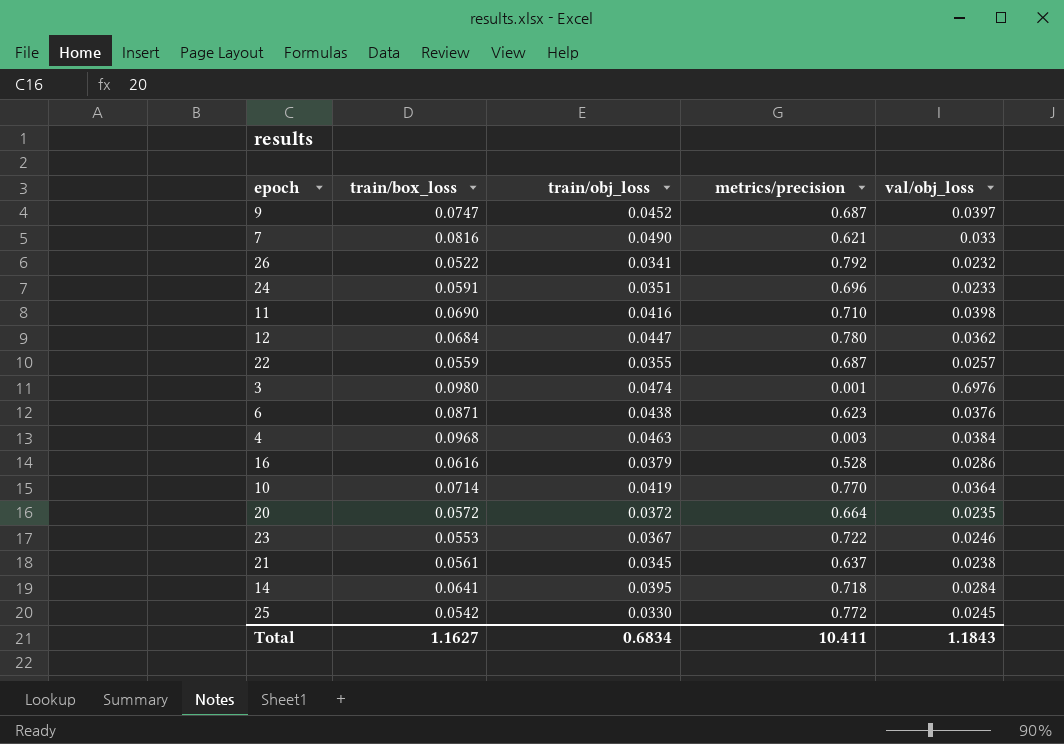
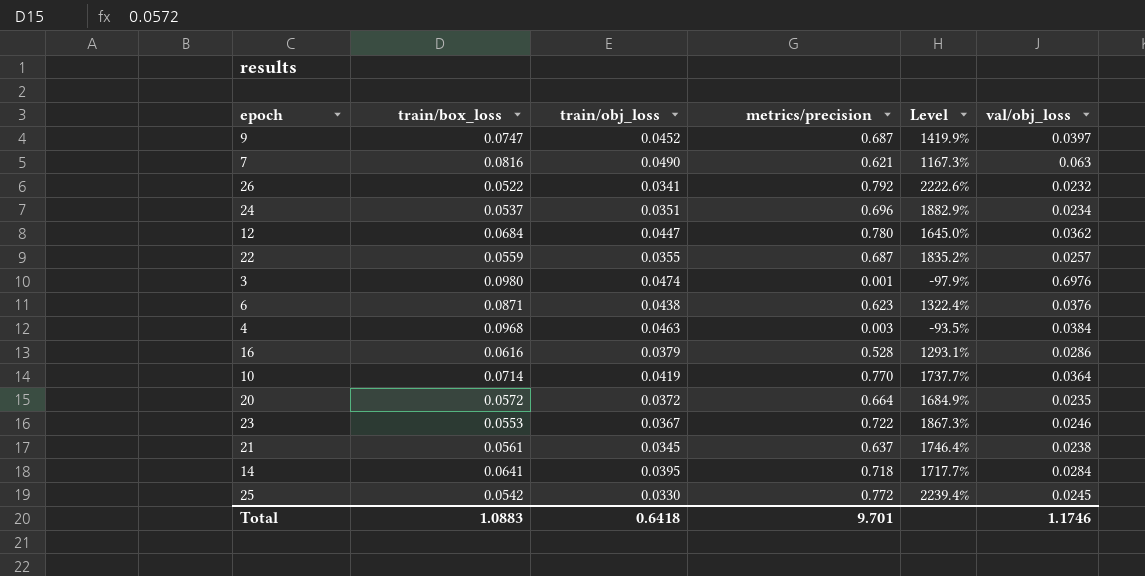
column Level | formula: none -> ([metrics/precision] - [train/obj_loss]) / [train/obj_loss]
row 11: 0.0690 | 0.0416 | 0.710 | 0.0398 -> none
7 | val/obj_loss: 0.033 -> 0.063
24 | train/box_loss: 0.0591 -> 0.0537
24 | val/obj_loss: 0.0233 -> 0.0234
Total | train/box_loss: 1.1627 -> 1.0883
Total | train/obj_loss: 0.6834 -> 0.6418
Total | metrics/precision: 10.411 -> 9.701
Total | val/obj_loss: 1.1843 -> 1.1746

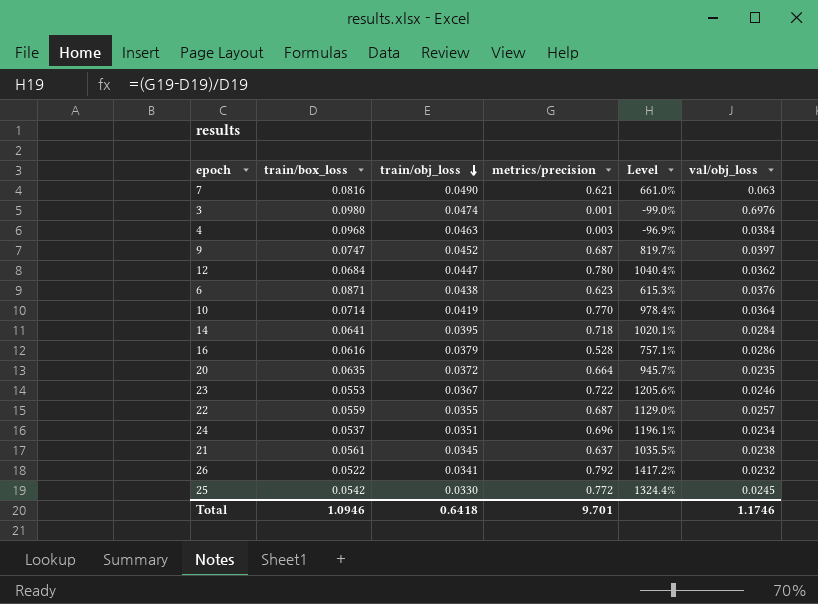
row order: none -> train/obj_loss descending
column Level | formula: ([metrics/precision] - [train/obj_loss]) / [train/obj_loss] -> ([metrics/precision] - [train/box_loss]) / [train/box_loss]
20 | train/box_loss: 0.0572 -> 0.0635
Total | train/box_loss: 1.0883 -> 1.0946

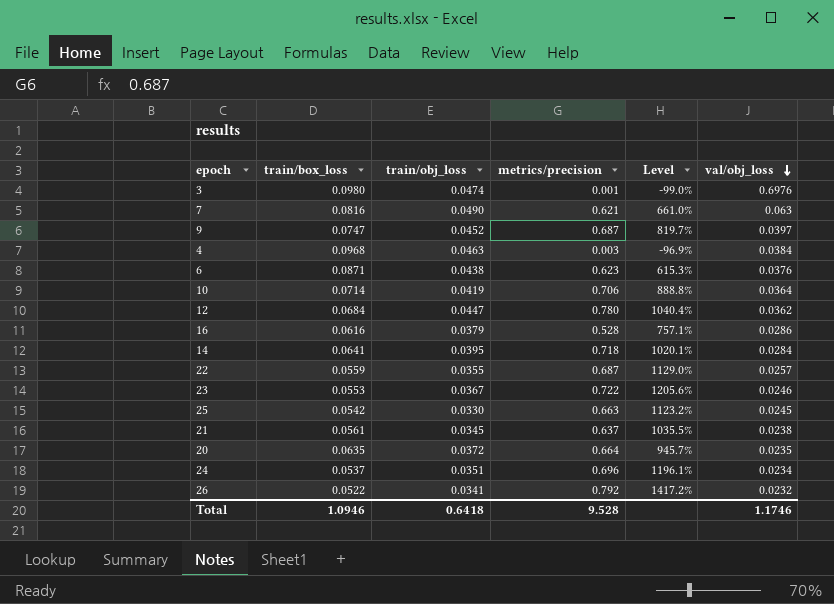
row order: train/obj_loss descending -> val/obj_loss descending
10 | metrics/precision: 0.770 -> 0.706
10 | Level: 978.4% -> 888.8%
25 | metrics/precision: 0.772 -> 0.663
25 | Level: 1324.4% -> 1123.2%
Total | metrics/precision: 9.701 -> 9.528

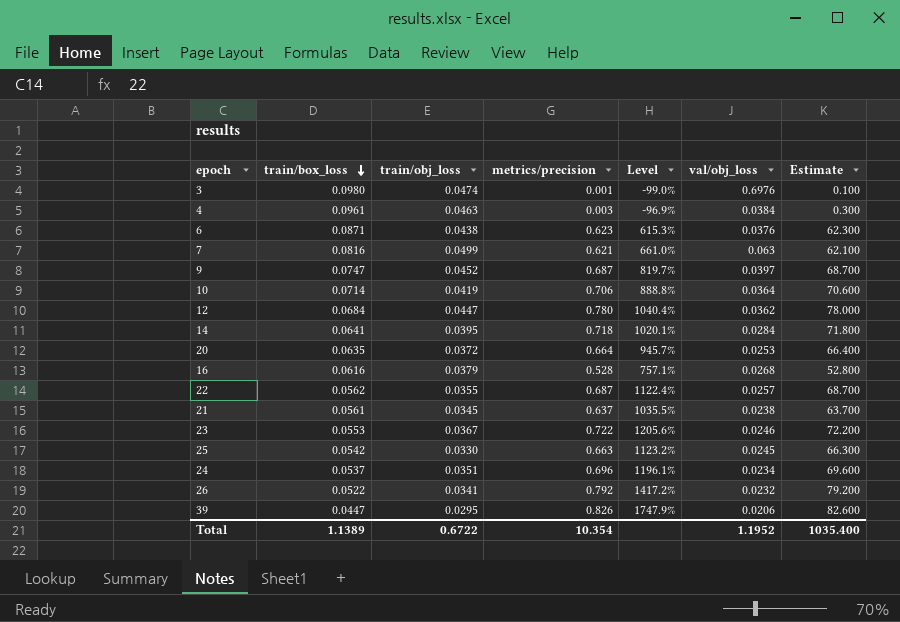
row order: val/obj_loss descending -> train/box_loss descending
column Estimate | formula: none -> [metrics/precision] * 100
4 | train/box_loss: 0.0968 -> 0.0961
7 | train/obj_loss: 0.0490 -> 0.0499
20 | val/obj_loss: 0.0235 -> 0.0253
16 | val/obj_loss: 0.0286 -> 0.0268
22 | train/box_loss: 0.0559 -> 0.0562
22 | Level: 1129.0% -> 1122.4%
row 39: none -> 0.0447 | 0.0295 | 0.826 | 1747.9% | 0.0206 | 82.600
Total | train/box_loss: 1.0946 -> 1.1389
Total | train/obj_loss: 0.6418 -> 0.6722
Total | metrics/precision: 9.528 -> 10.354
Total | val/obj_loss: 1.1746 -> 1.1952

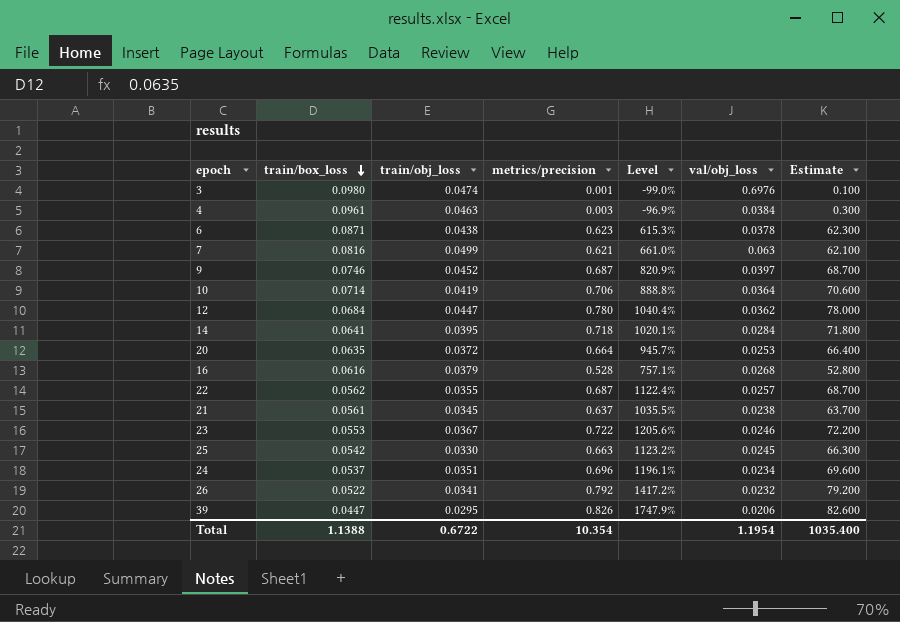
6 | val/obj_loss: 0.0376 -> 0.0378
9 | train/box_loss: 0.0747 -> 0.0746
9 | Level: 819.7% -> 820.9%
Total | train/box_loss: 1.1389 -> 1.1388
Total | val/obj_loss: 1.1952 -> 1.1954

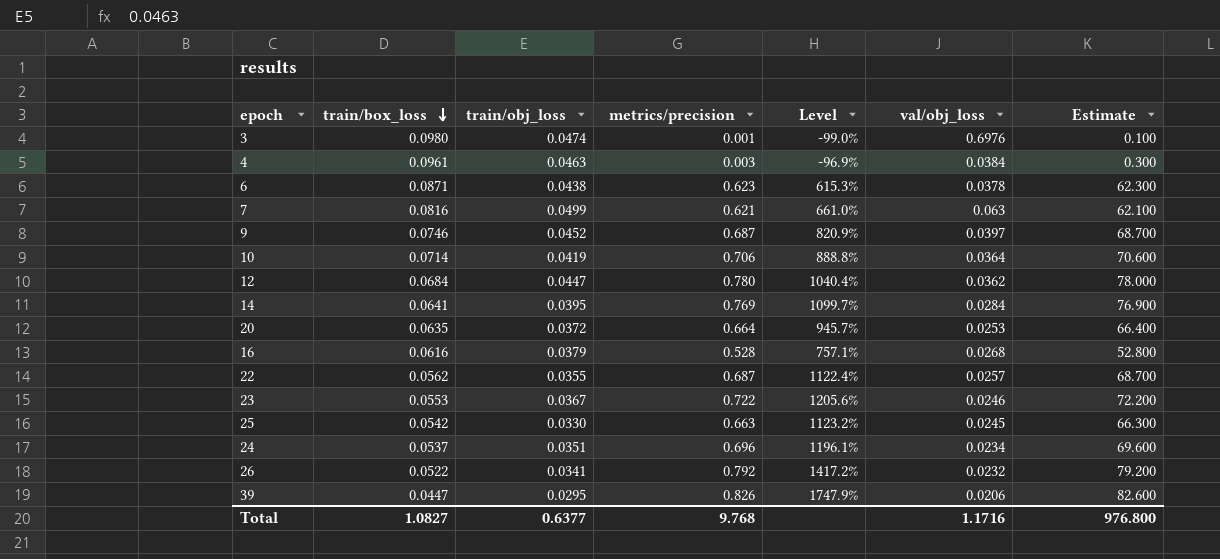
row 21: 0.0561 | 0.0345 | 0.637 | 1035.5% | 0.0238 | 63.700 -> none
14 | metrics/precision: 0.718 -> 0.769
14 | Level: 1020.1% -> 1099.7%
14 | Estimate: 71.800 -> 76.900
Total | train/box_loss: 1.1388 -> 1.0827
Total | train/obj_loss: 0.6722 -> 0.6377
Total | metrics/precision: 10.354 -> 9.768
Total | val/obj_loss: 1.1954 -> 1.1716
Total | Estimate: 1035.400 -> 976.800

